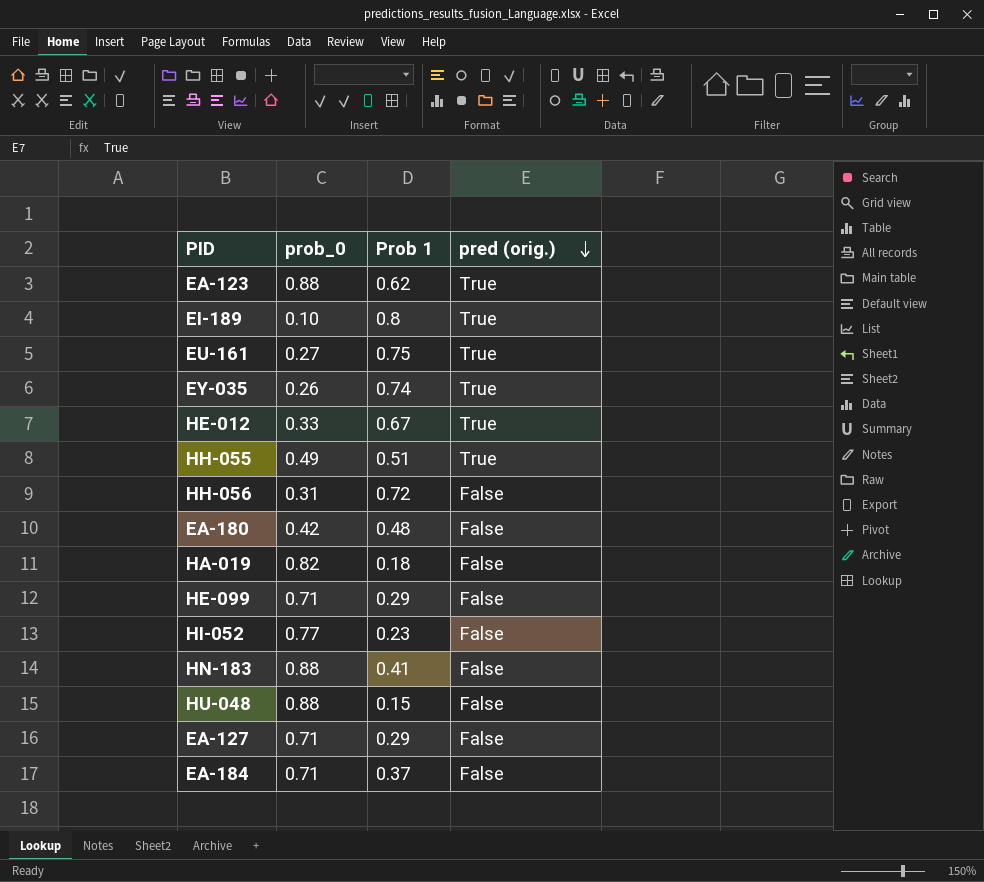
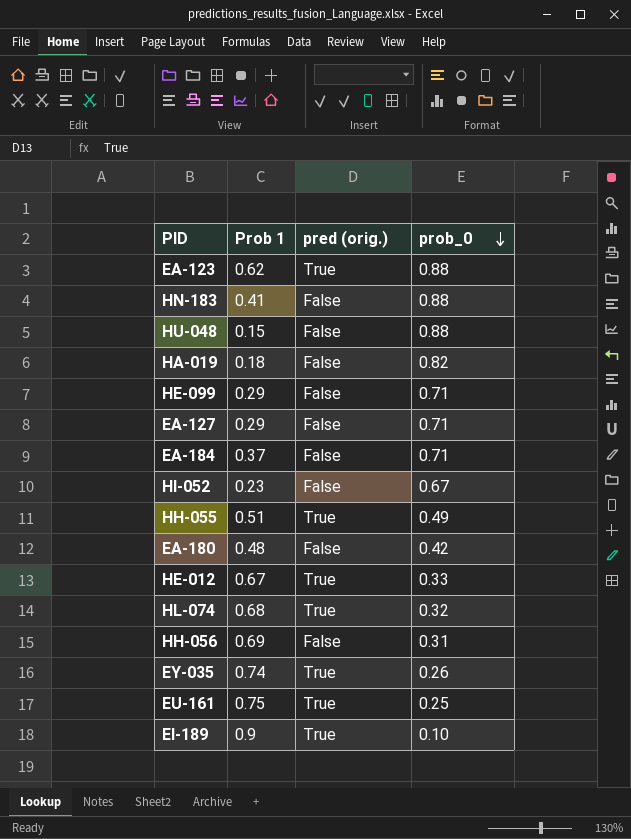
row order: pred (orig.) descending -> prob_0 descending
column prob_0 | position: 2 -> 4
HI-052 | prob_0: 0.77 -> 0.67
row HL-074: none -> 0.68 | True | 0.32
HH-056 | Prob 1: 0.72 -> 0.69
EU-161 | prob_0: 0.27 -> 0.25
EI-189 | Prob 1: 0.8 -> 0.9

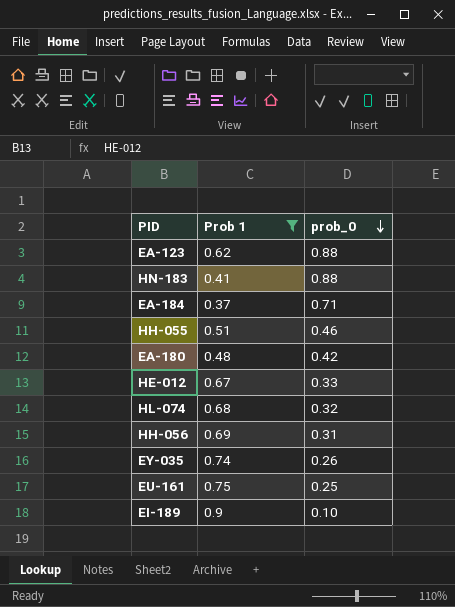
filter: none -> Prob 1 >= 0.37
column pred (orig.) | position: 3 -> none
HH-055 | prob_0: 0.49 -> 0.46

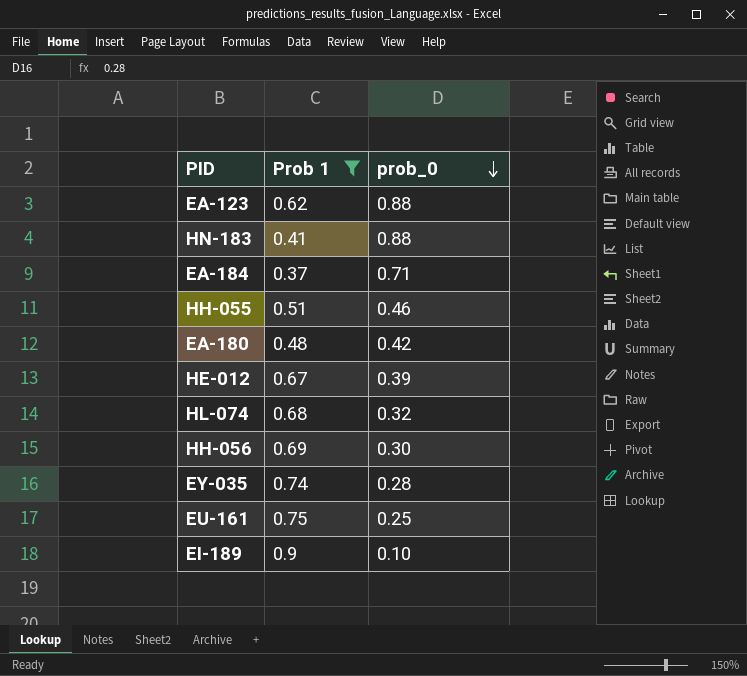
HE-012 | prob_0: 0.33 -> 0.39
HH-056 | prob_0: 0.31 -> 0.30
EY-035 | prob_0: 0.26 -> 0.28

